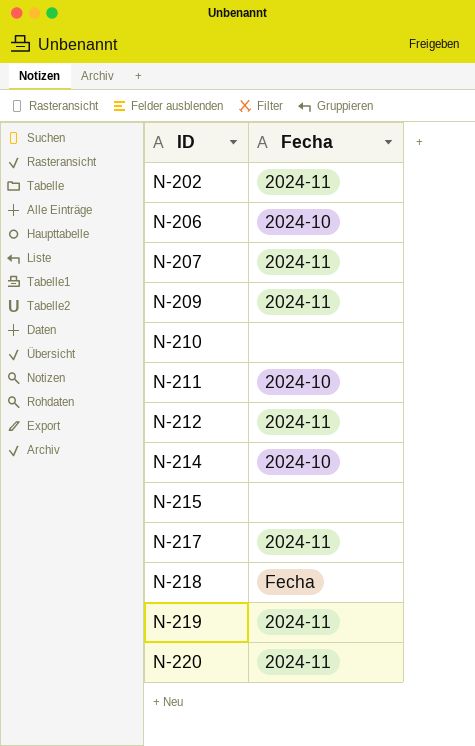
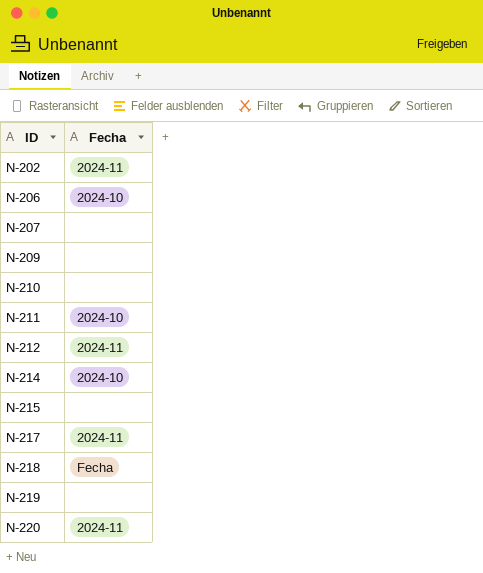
N-207 | Fecha: 2024-11 -> none
N-209 | Fecha: 2024-11 -> none
N-219 | Fecha: 2024-11 -> none

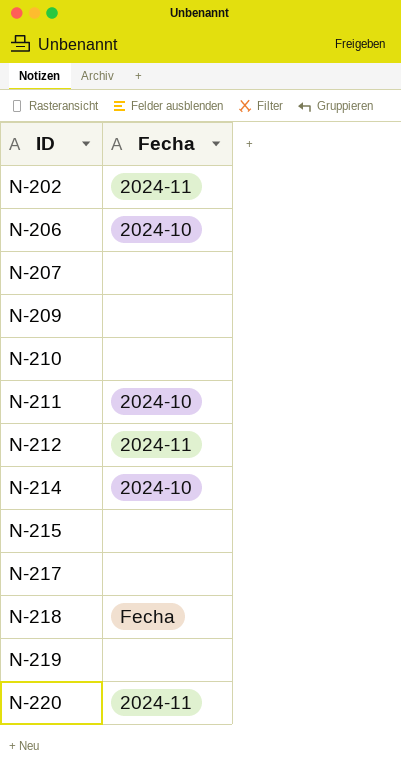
N-217 | Fecha: 2024-11 -> none

